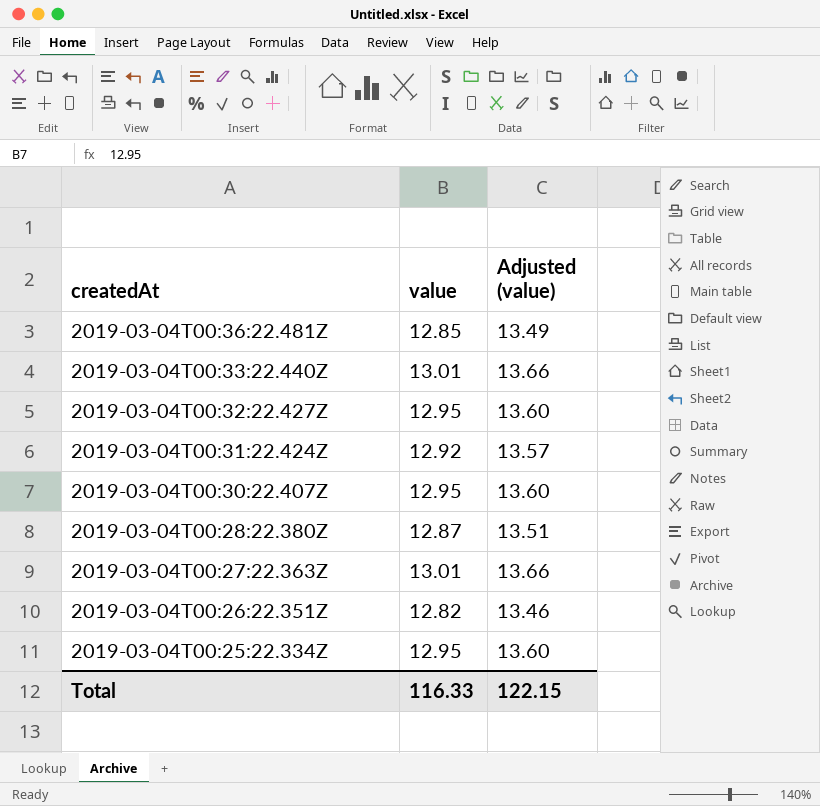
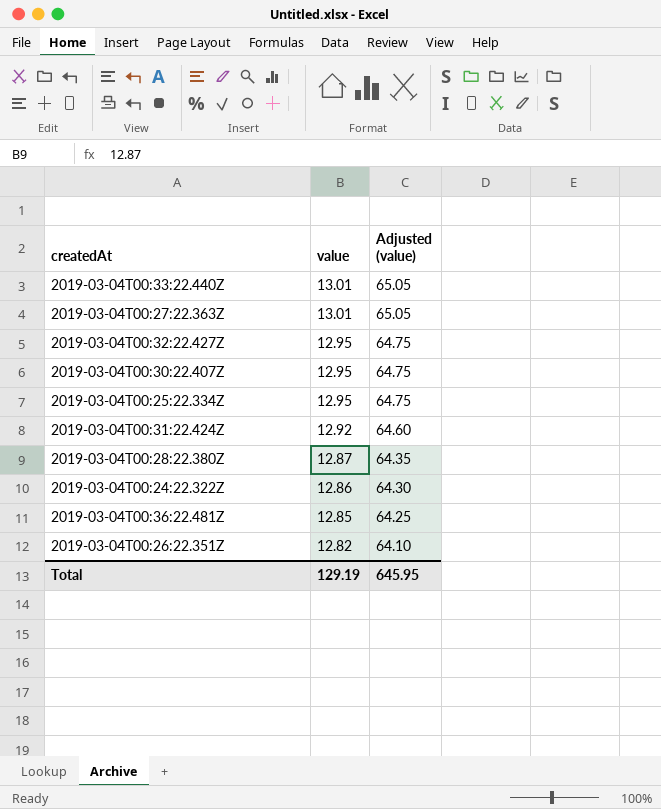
row order: createdAt descending -> value descending
column Adjusted (value) | formula: [value] * 1.05 -> [value] * 5
row 2019-03-04T00:24:22.322Z: none -> 12.86 | 64.30
Total | value: 116.33 -> 129.19
Total | Adjusted (value): 122.15 -> 645.95

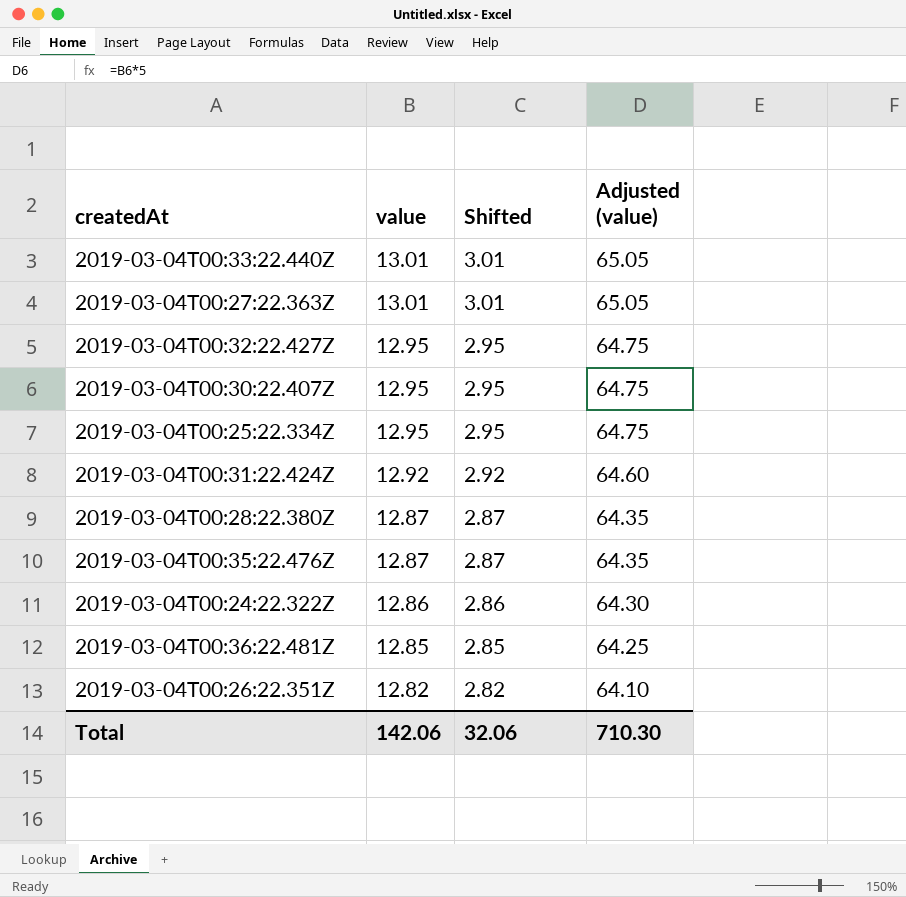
column Shifted | formula: none -> [value] - 10
row 2019-03-04T00:35:22.476Z: none -> 12.87 | 2.87 | 64.35
Total | value: 129.19 -> 142.06
Total | Adjusted (value): 645.95 -> 710.30

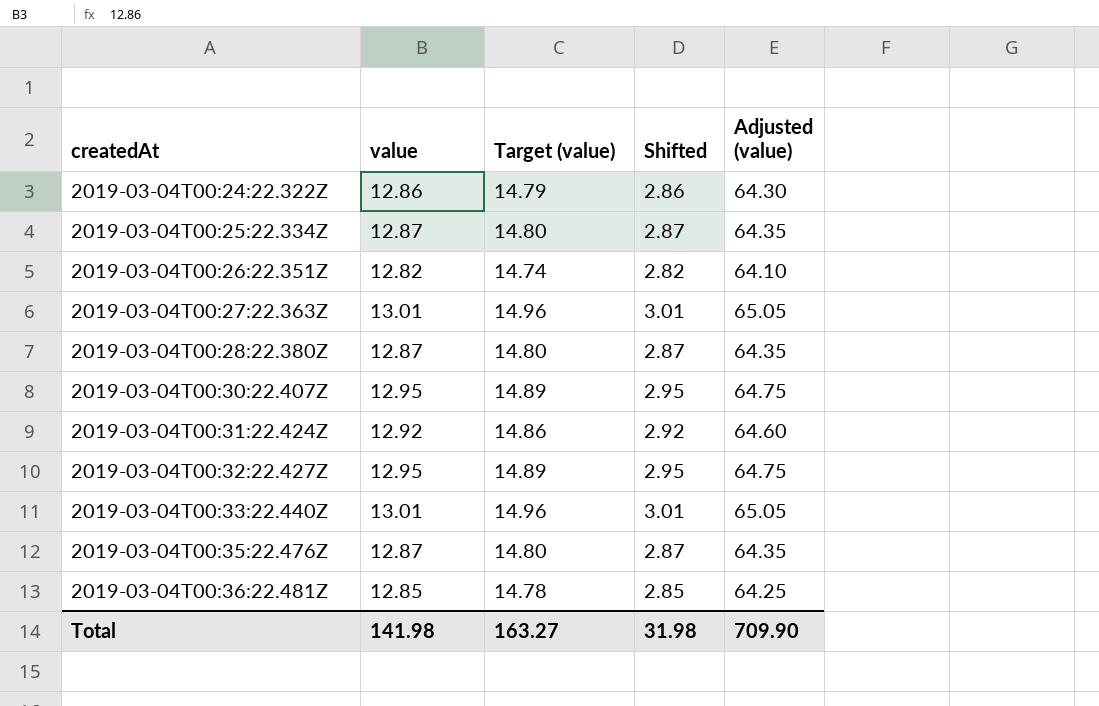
row order: value descending -> createdAt ascending
column Target (value) | formula: none -> [value] * 1.15
2019-03-04T00:25:22.334Z | value: 12.95 -> 12.87
2019-03-04T00:25:22.334Z | Shifted: 2.95 -> 2.87
2019-03-04T00:25:22.334Z | Adjusted (value): 64.75 -> 64.35
Total | value: 142.06 -> 141.98
Total | Shifted: 32.06 -> 31.98
Total | Adjusted (value): 710.30 -> 709.90

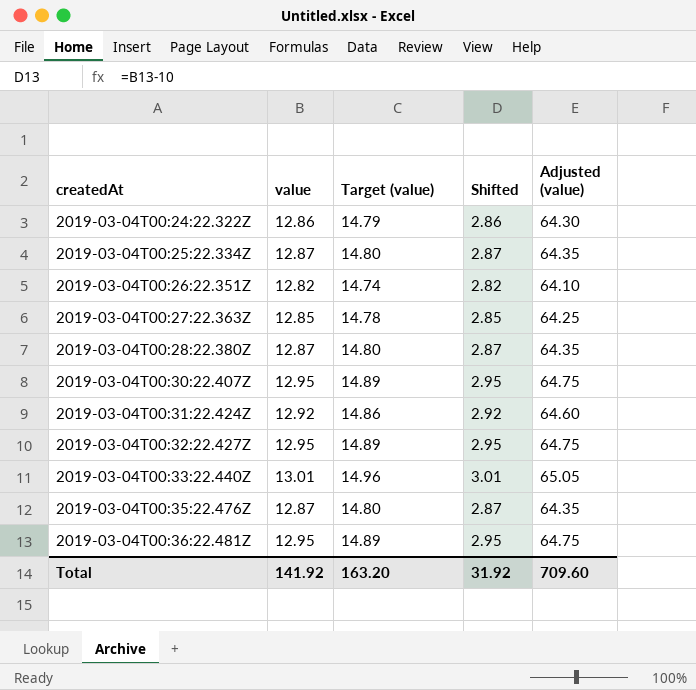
2019-03-04T00:27:22.363Z | value: 13.01 -> 12.85
2019-03-04T00:27:22.363Z | Target (value): 14.96 -> 14.78
2019-03-04T00:27:22.363Z | Shifted: 3.01 -> 2.85
2019-03-04T00:27:22.363Z | Adjusted (value): 65.05 -> 64.25
2019-03-04T00:36:22.481Z | value: 12.85 -> 12.95
2019-03-04T00:36:22.481Z | Target (value): 14.78 -> 14.89
2019-03-04T00:36:22.481Z | Shifted: 2.85 -> 2.95
2019-03-04T00:36:22.481Z | Adjusted (value): 64.25 -> 64.75
Total | value: 141.98 -> 141.92
Total | Target (value): 163.27 -> 163.20
Total | Shifted: 31.98 -> 31.92
Total | Adjusted (value): 709.90 -> 709.60

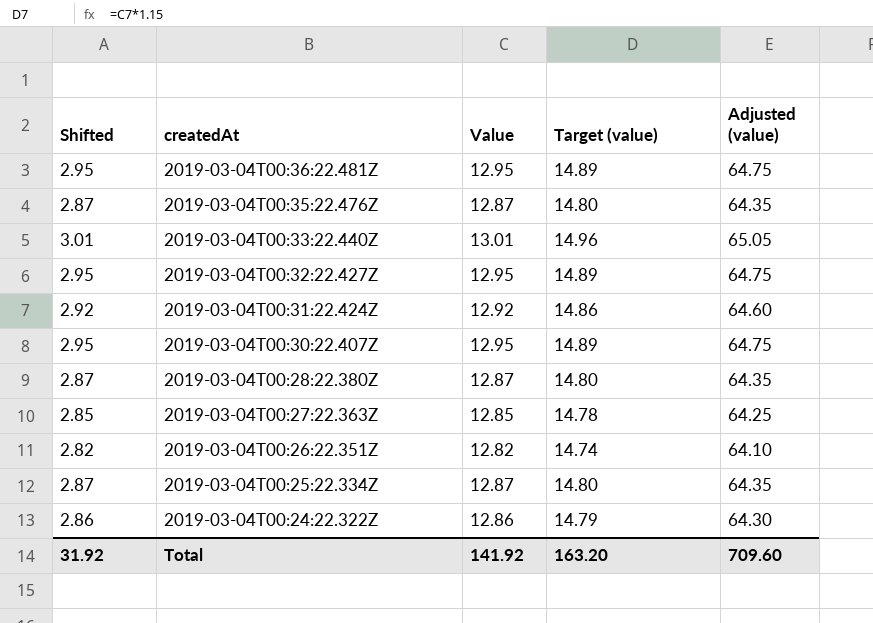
row order: createdAt ascending -> createdAt descending
column Shifted | position: 4 -> 1
column name: value -> Value

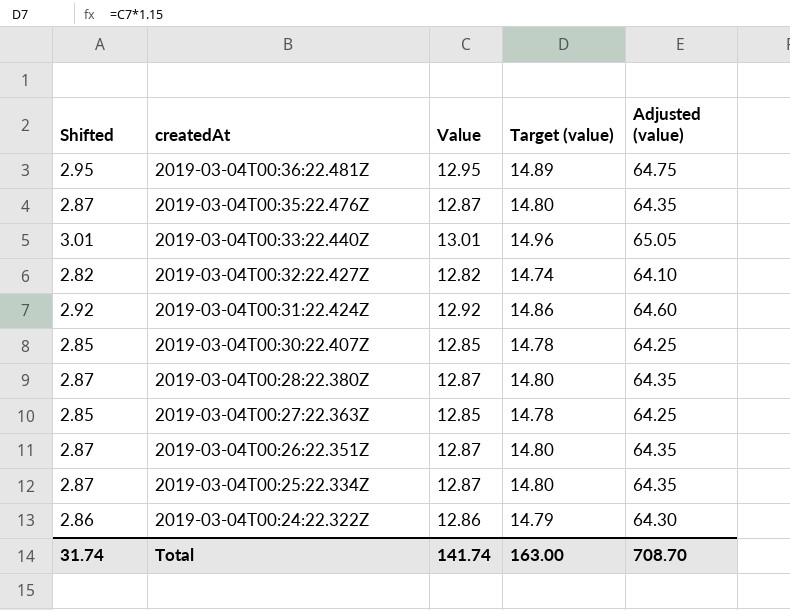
2019-03-04T00:32:22.427Z | Shifted: 2.95 -> 2.82
2019-03-04T00:32:22.427Z | Value: 12.95 -> 12.82
2019-03-04T00:32:22.427Z | Target (value): 14.89 -> 14.74
2019-03-04T00:32:22.427Z | Adjusted (value): 64.75 -> 64.10
2019-03-04T00:30:22.407Z | Shifted: 2.95 -> 2.85
2019-03-04T00:30:22.407Z | Value: 12.95 -> 12.85
2019-03-04T00:30:22.407Z | Target (value): 14.89 -> 14.78
2019-03-04T00:30:22.407Z | Adjusted (value): 64.75 -> 64.25
2019-03-04T00:26:22.351Z | Shifted: 2.82 -> 2.87
2019-03-04T00:26:22.351Z | Value: 12.82 -> 12.87
2019-03-04T00:26:22.351Z | Target (value): 14.74 -> 14.80
2019-03-04T00:26:22.351Z | Adjusted (value): 64.10 -> 64.35
Total | Shifted: 31.92 -> 31.74
Total | Value: 141.92 -> 141.74
Total | Target (value): 163.20 -> 163.00
Total | Adjusted (value): 709.60 -> 708.70

